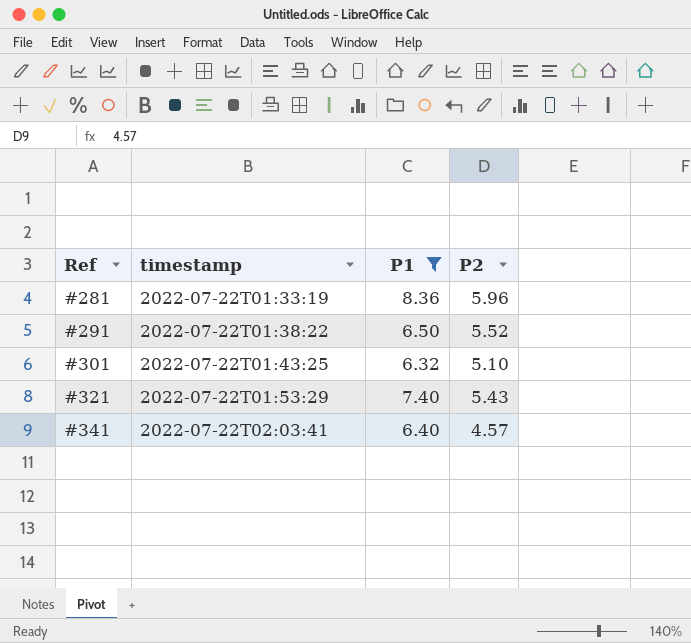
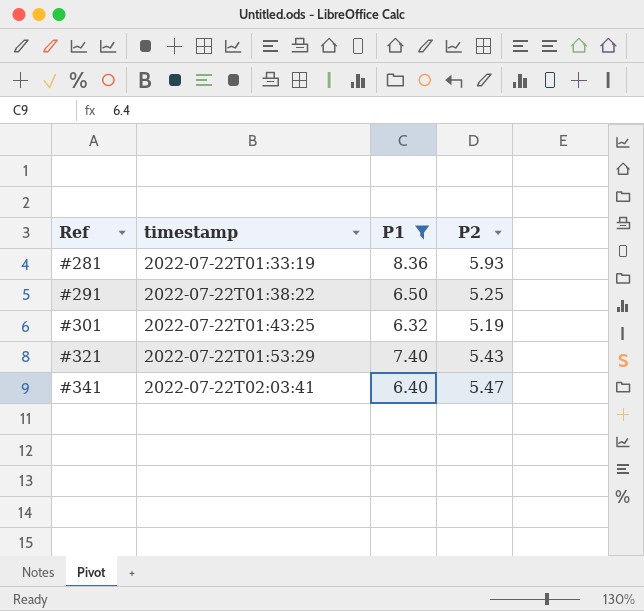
#281 | P2: 5.96 -> 5.93
#291 | P2: 5.52 -> 5.25
#301 | P2: 5.10 -> 5.19
#341 | P2: 4.57 -> 5.47

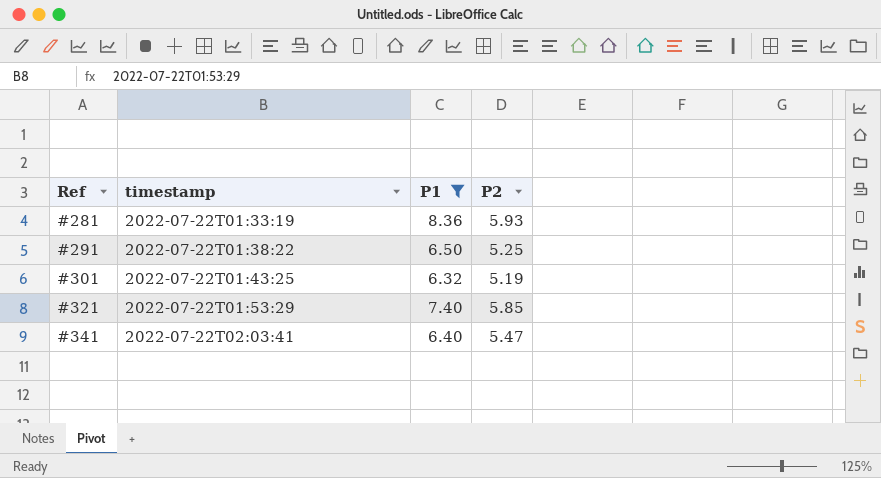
#321 | P2: 5.43 -> 5.85

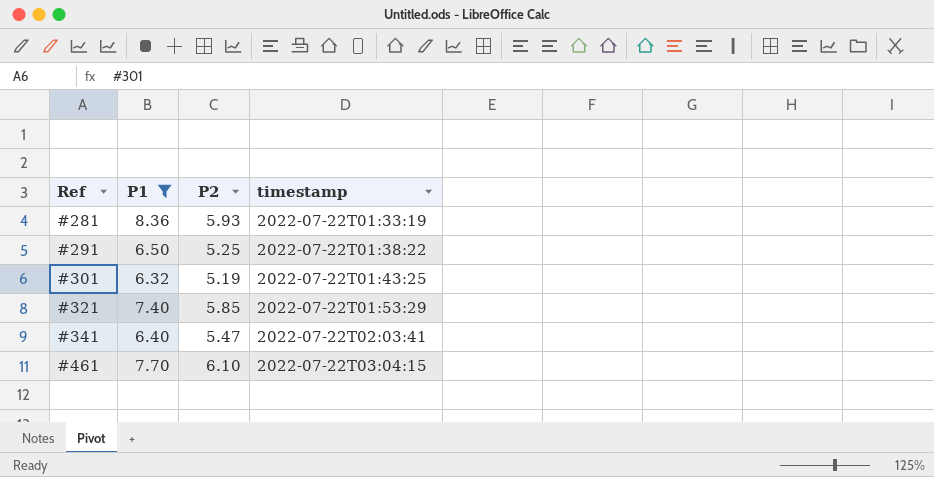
column timestamp | position: 2 -> 4
row #461: none -> 7.70 | 6.10 | 2022-07-22T03:04:15

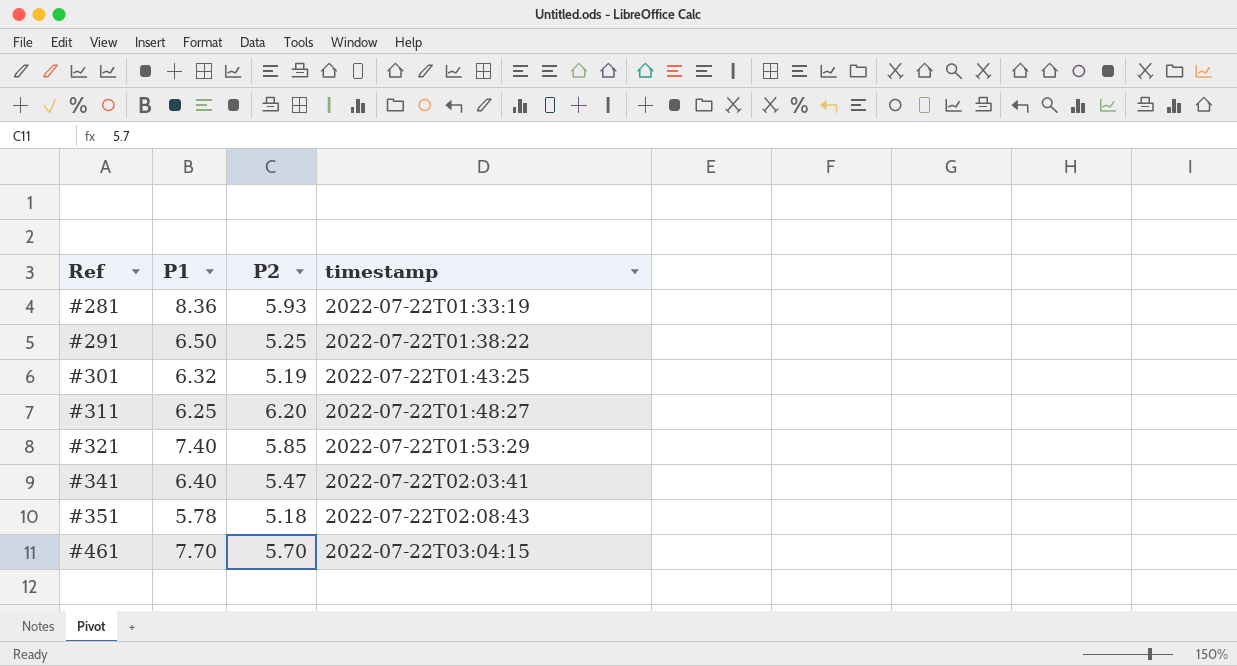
filter: P1 >= 6.32 -> none
#461 | P2: 6.10 -> 5.70

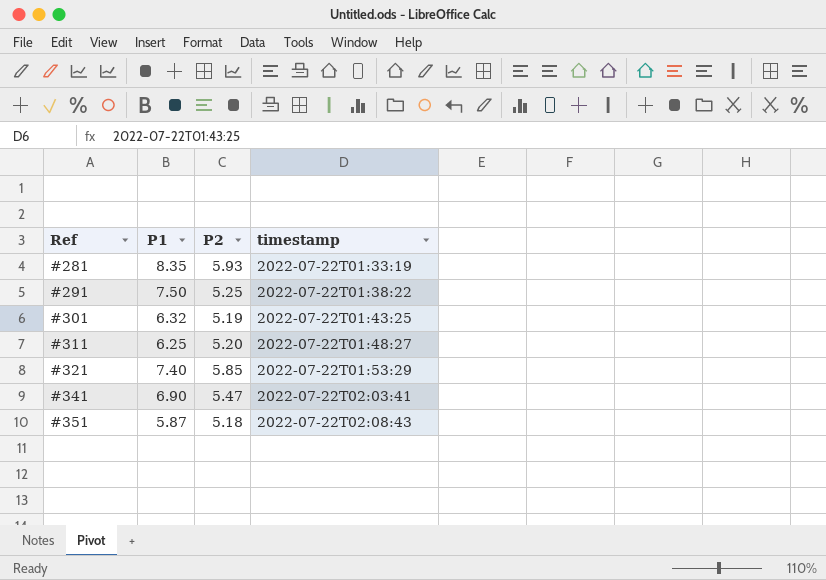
row #461: 7.70 | 5.70 | 2022-07-22T03:04:15 -> none
#281 | P1: 8.36 -> 8.35
#291 | P1: 6.50 -> 7.50
#311 | P2: 6.20 -> 5.20
#341 | P1: 6.40 -> 6.90
#351 | P1: 5.78 -> 5.87

